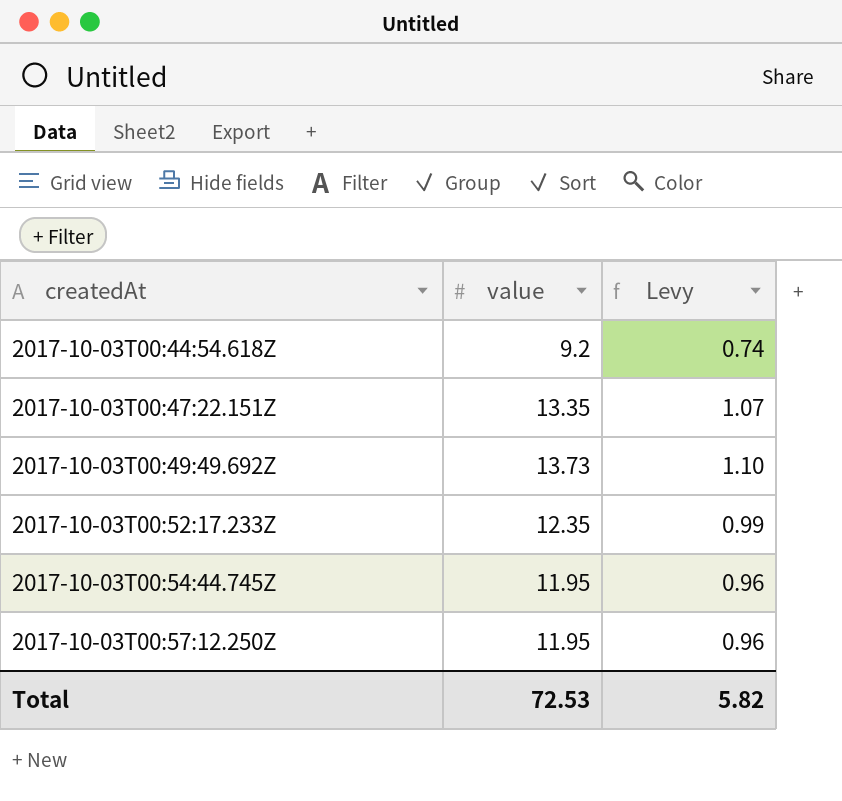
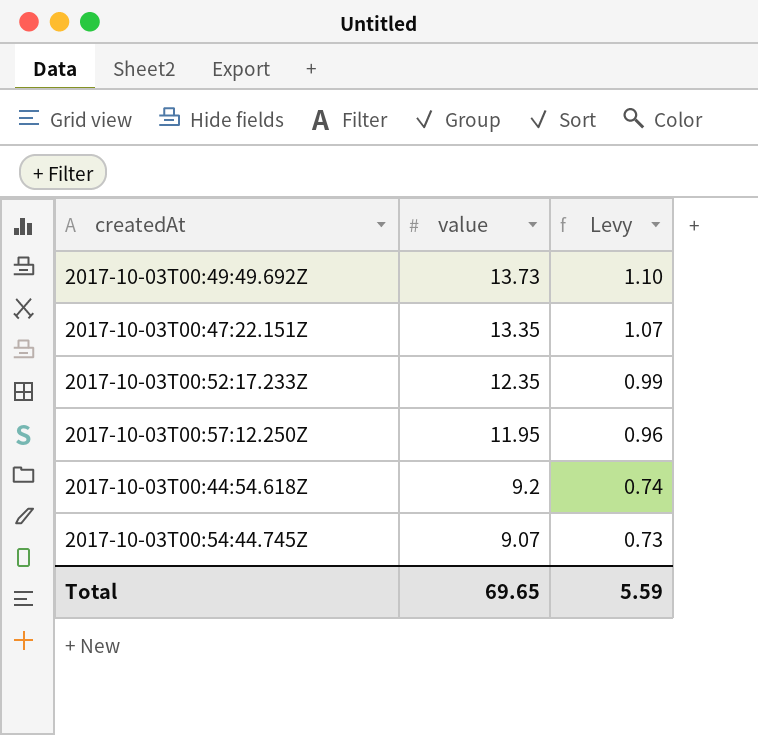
row order: createdAt ascending -> value descending
2017-10-03T00:54:44.745Z | value: 11.95 -> 9.07
2017-10-03T00:54:44.745Z | Levy: 0.96 -> 0.73
Total | value: 72.53 -> 69.65
Total | Levy: 5.82 -> 5.59

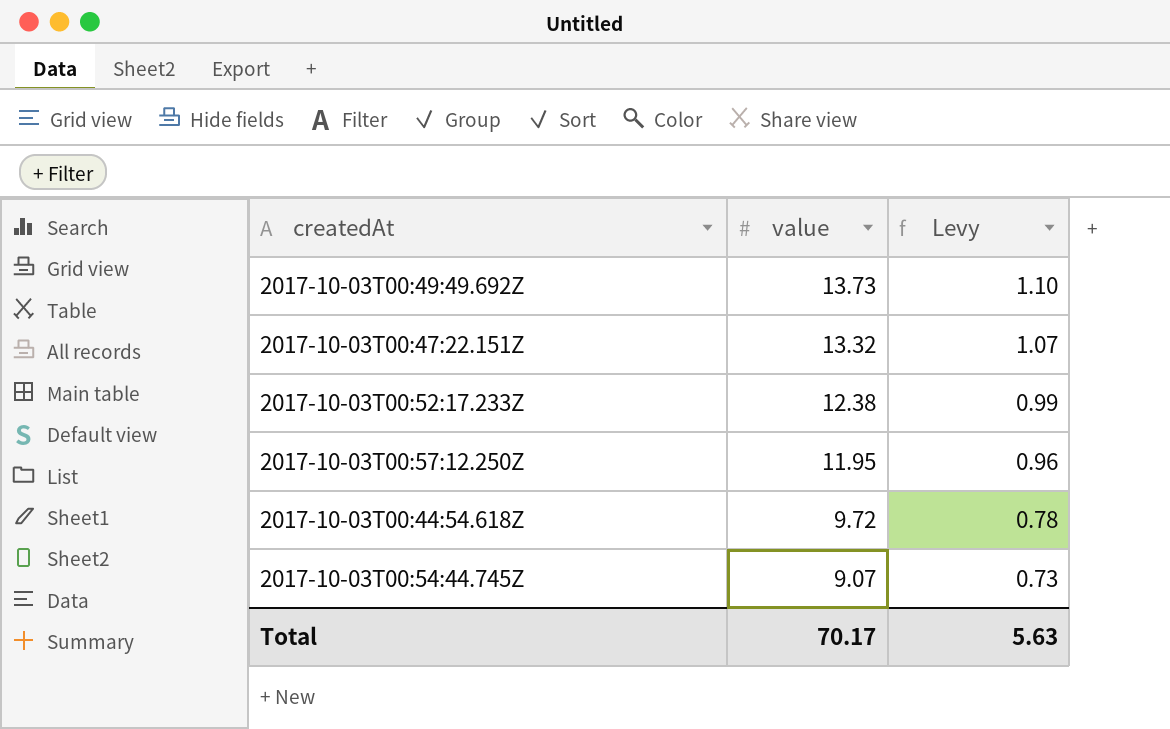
2017-10-03T00:47:22.151Z | value: 13.35 -> 13.32
2017-10-03T00:52:17.233Z | value: 12.35 -> 12.38
2017-10-03T00:44:54.618Z | value: 9.2 -> 9.72
2017-10-03T00:44:54.618Z | Levy: 0.74 -> 0.78
Total | value: 69.65 -> 70.17
Total | Levy: 5.59 -> 5.63

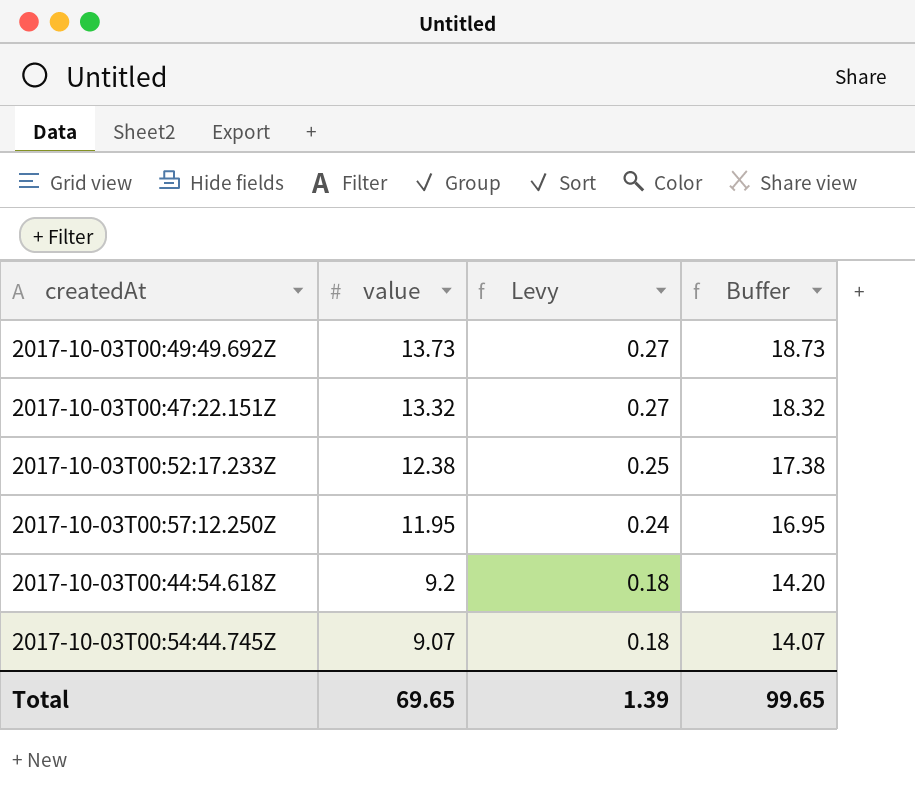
column Levy | formula: [value] * 0.08 -> [value] * 0.02
column Buffer | formula: none -> [value] + 5
2017-10-03T00:44:54.618Z | value: 9.72 -> 9.2
Total | value: 70.17 -> 69.65
Total | Levy: 5.63 -> 1.39

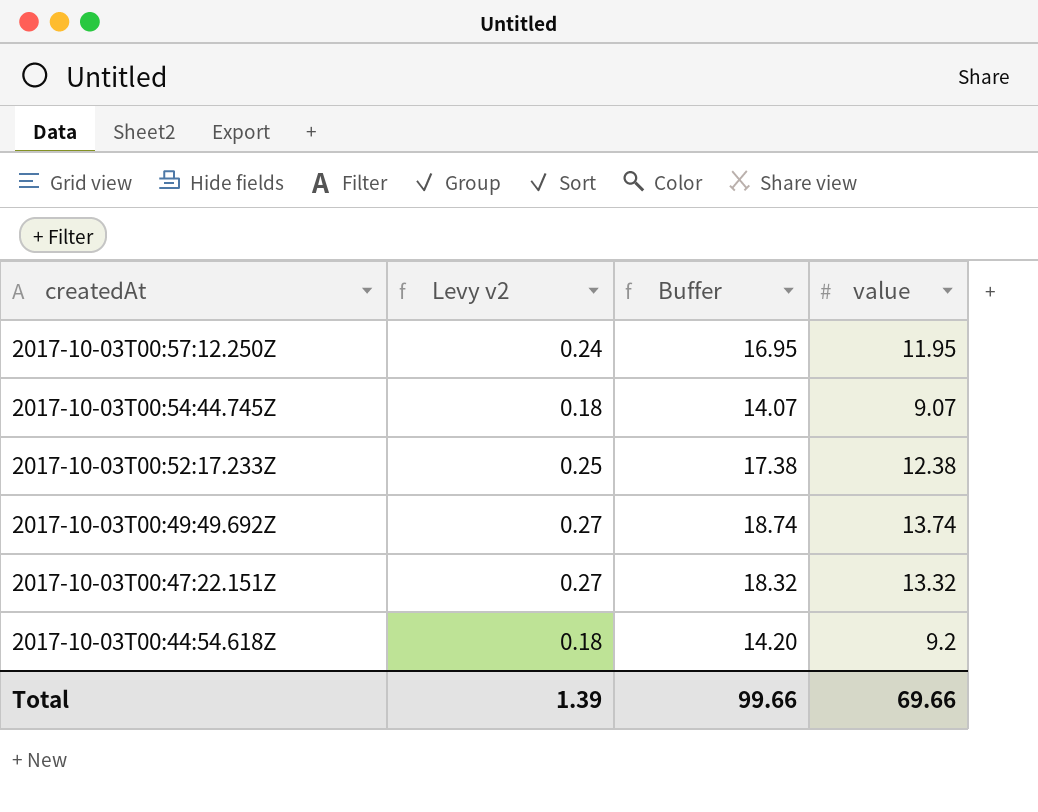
row order: value descending -> createdAt descending
column name: Levy -> Levy v2
column value | position: 2 -> 4
2017-10-03T00:49:49.692Z | Buffer: 18.73 -> 18.74
2017-10-03T00:49:49.692Z | value: 13.73 -> 13.74
Total | Buffer: 99.65 -> 99.66
Total | value: 69.65 -> 69.66

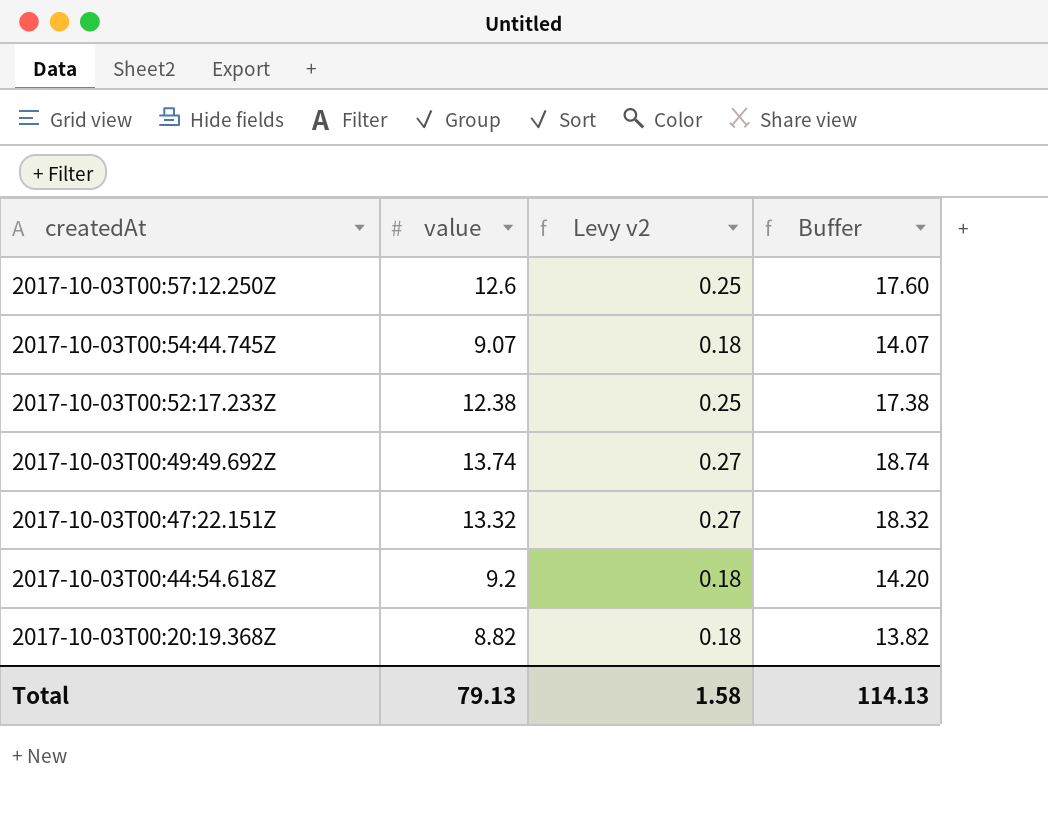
column value | position: 4 -> 2
2017-10-03T00:57:12.250Z | value: 11.95 -> 12.6
2017-10-03T00:57:12.250Z | Levy v2: 0.24 -> 0.25
2017-10-03T00:57:12.250Z | Buffer: 16.95 -> 17.60
row 2017-10-03T00:20:19.368Z: none -> 8.82 | 0.18 | 13.82
Total | value: 69.66 -> 79.13
Total | Levy v2: 1.39 -> 1.58
Total | Buffer: 99.66 -> 114.13

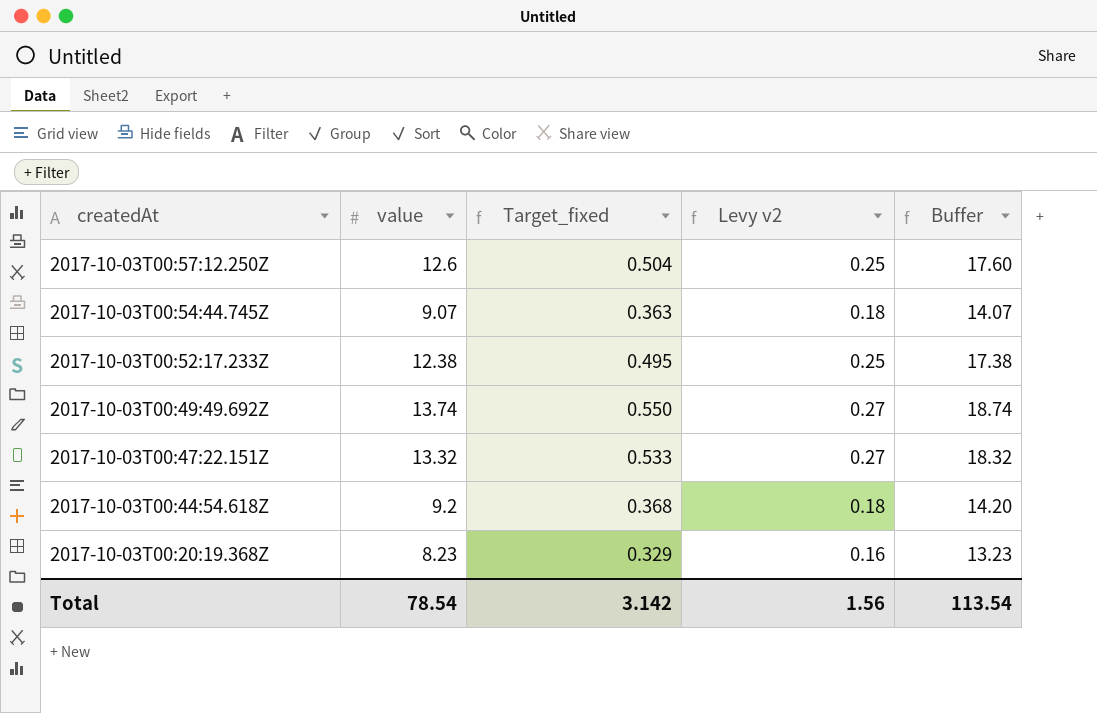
column Target_fixed | formula: none -> [value] * 0.04
2017-10-03T00:20:19.368Z | value: 8.82 -> 8.23
2017-10-03T00:20:19.368Z | Levy v2: 0.18 -> 0.16
2017-10-03T00:20:19.368Z | Buffer: 13.82 -> 13.23
Total | value: 79.13 -> 78.54
Total | Levy v2: 1.58 -> 1.56
Total | Buffer: 114.13 -> 113.54

